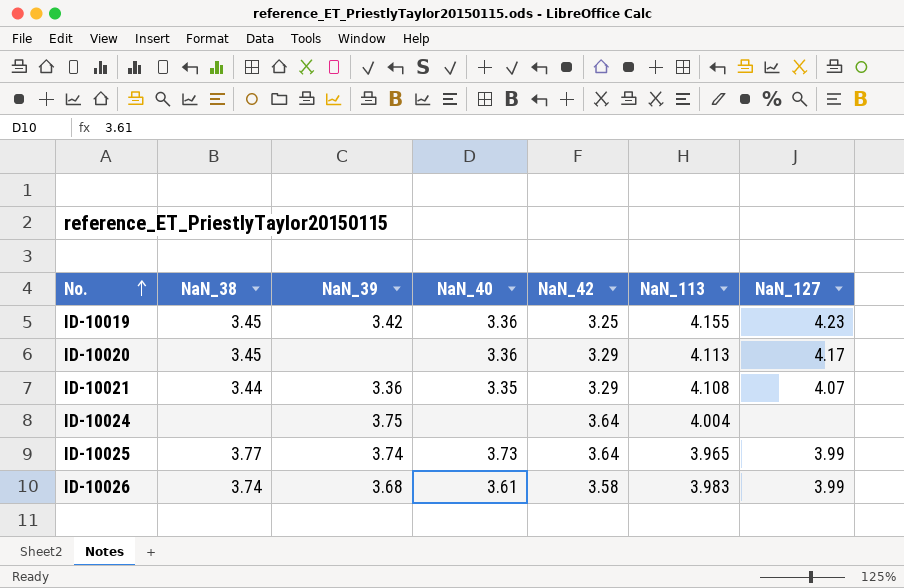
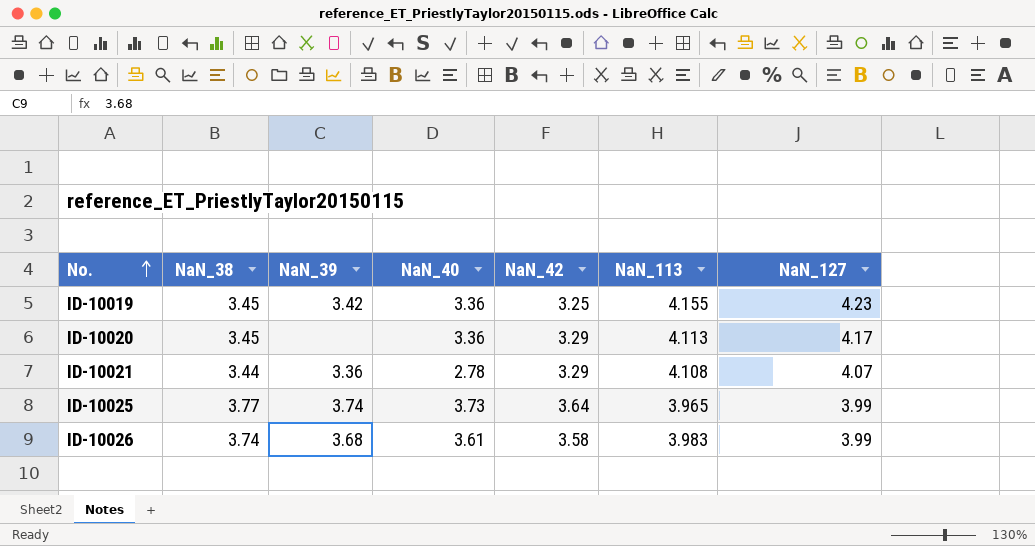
row ID-10024: none | 3.75 | none | 3.64 | 4.004 | none -> none
ID-10021 | NaN_40: 3.35 -> 2.78

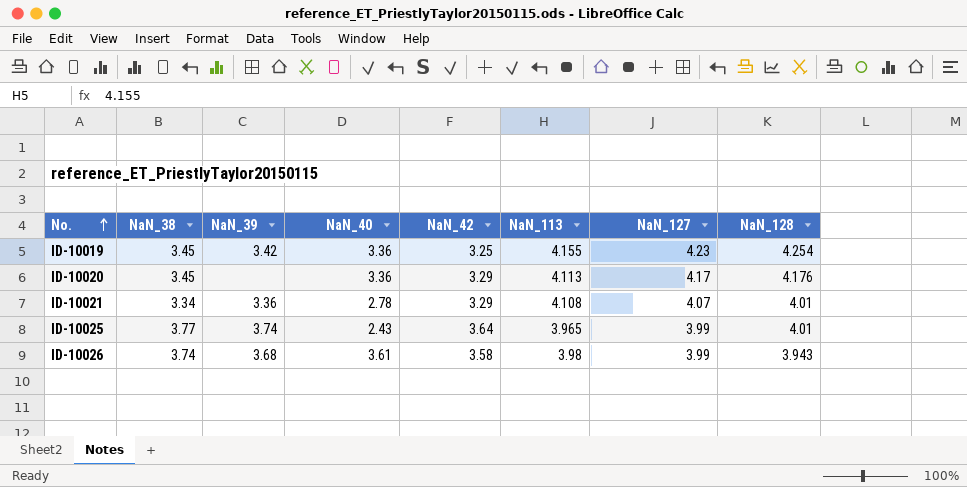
column NaN_128 | position: none -> 8
ID-10021 | NaN_38: 3.44 -> 3.34
ID-10025 | NaN_40: 3.73 -> 2.43
ID-10026 | NaN_113: 3.983 -> 3.98

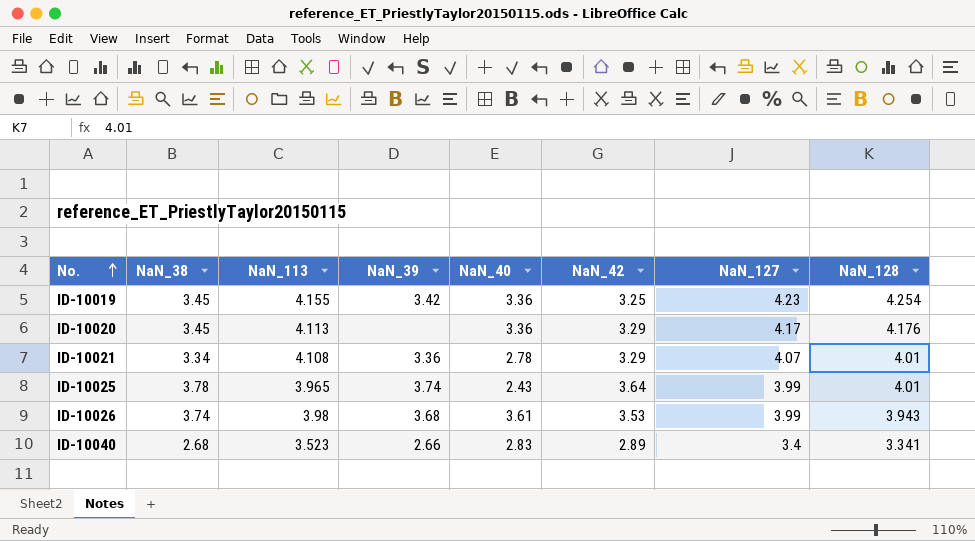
column NaN_113 | position: 6 -> 3
ID-10025 | NaN_38: 3.77 -> 3.78
ID-10026 | NaN_42: 3.58 -> 3.53
row ID-10040: none -> 2.68 | 3.523 | 2.66 | 2.83 | 2.89 | 3.4 | 3.341

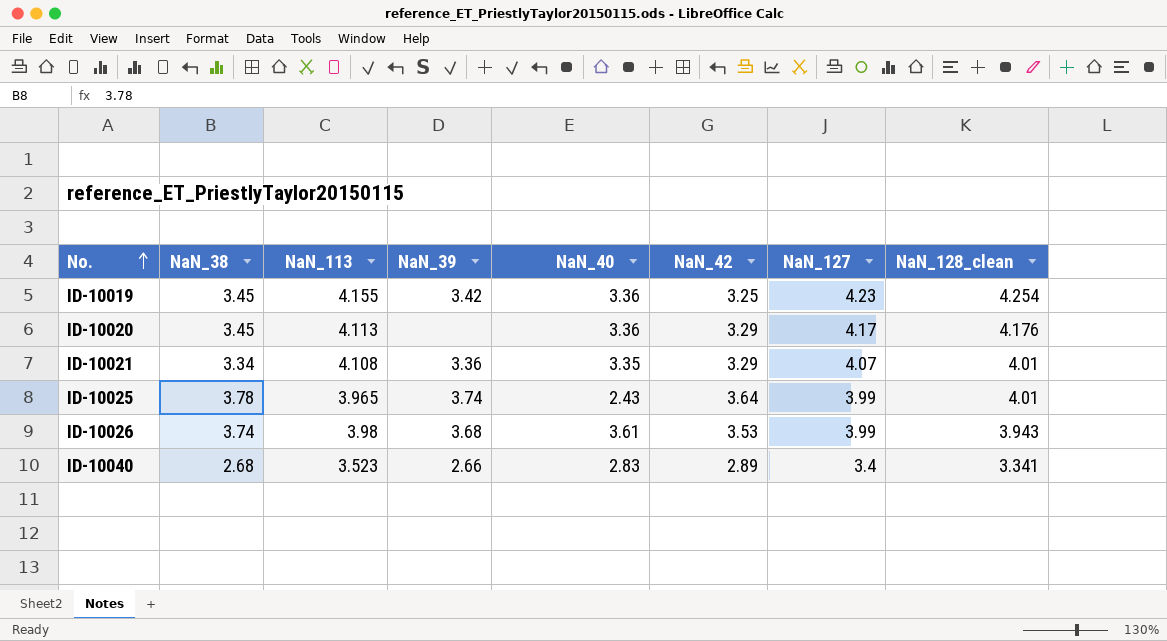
column name: NaN_128 -> NaN_128_clean
ID-10021 | NaN_40: 2.78 -> 3.35

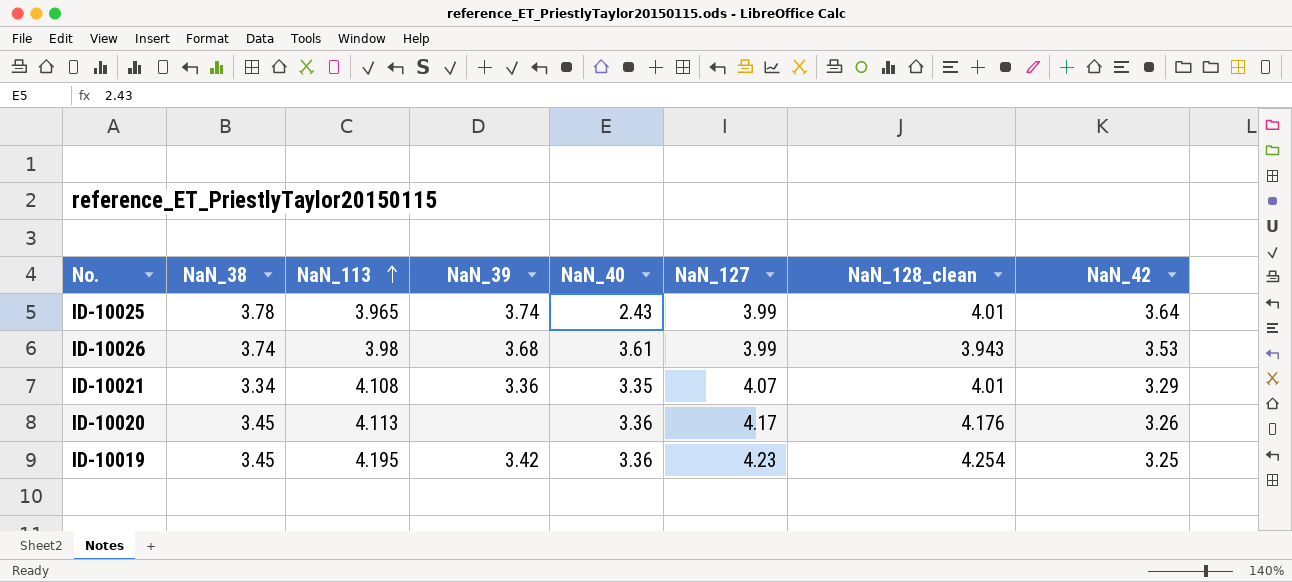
row order: No. ascending -> NaN_113 ascending
column NaN_42 | position: 6 -> 8
row ID-10040: 2.68 | 3.523 | 2.66 | 2.83 | 2.89 | 3.4 | 3.341 -> none
ID-10020 | NaN_42: 3.29 -> 3.26
ID-10019 | NaN_113: 4.155 -> 4.195

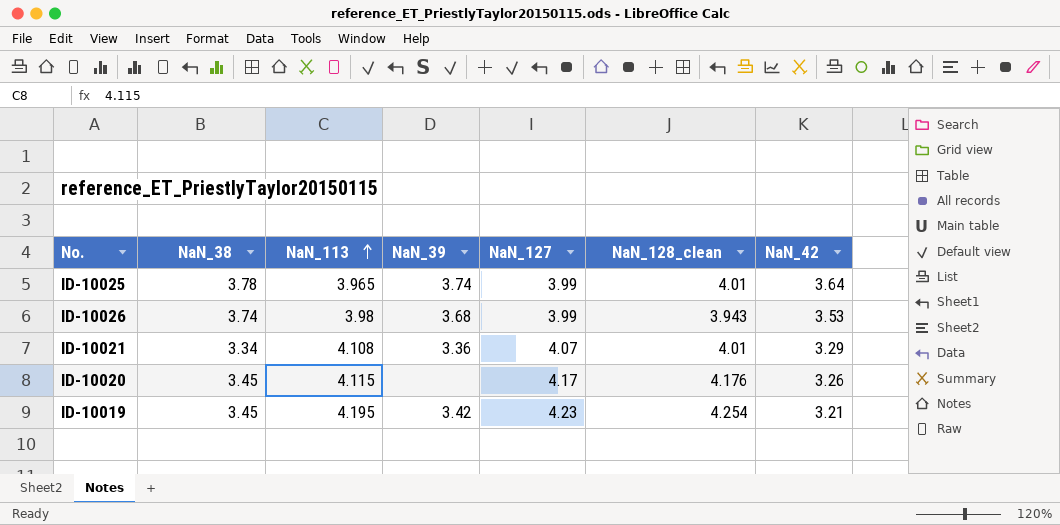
column NaN_40 | position: 5 -> none
ID-10020 | NaN_113: 4.113 -> 4.115
ID-10019 | NaN_42: 3.25 -> 3.21

